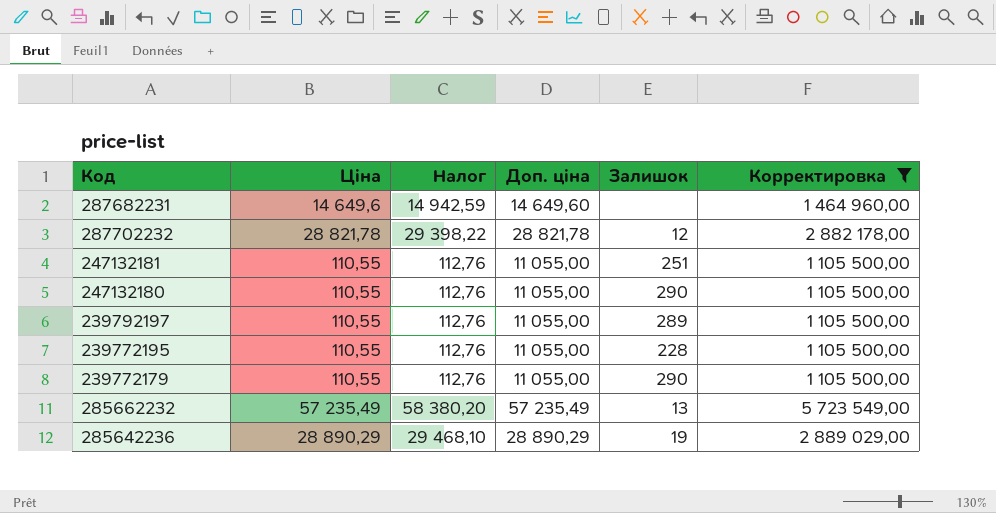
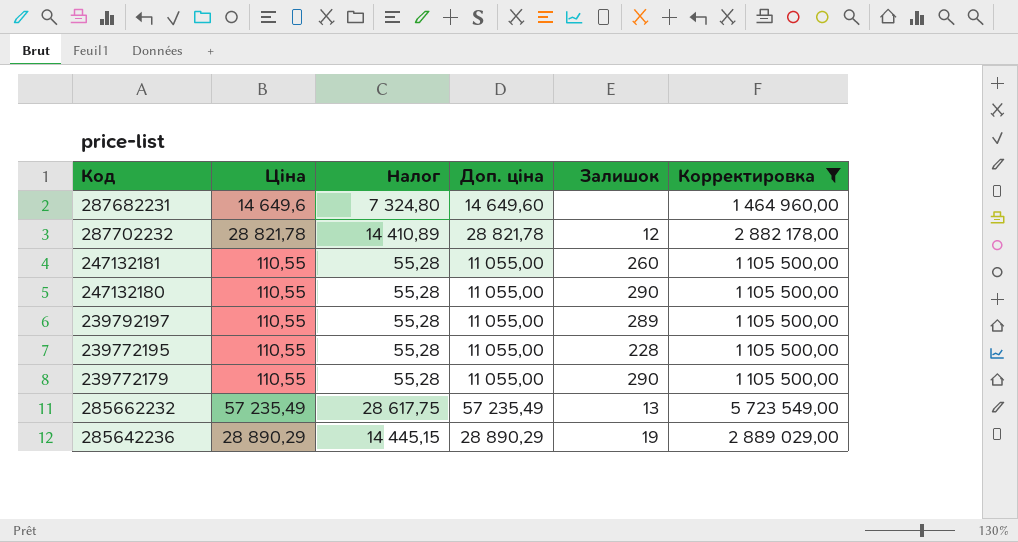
column Налог | formula: [Ціна] * 1,02 -> [Ціна] * 0,5
247132181 | Залишок: 251 -> 260

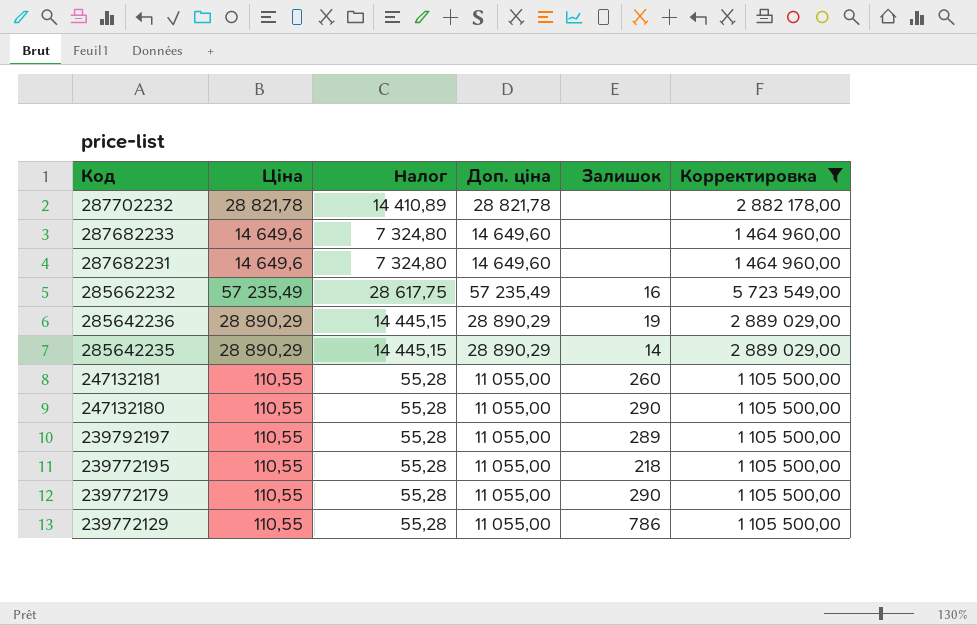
row order: none -> Код descending
287702232 | Залишок: 12 -> none
row 287682233: none -> 14 649,6 | 7 324,80 | 14 649,60 | none | 1 464 960,00
285662232 | Залишок: 13 -> 16
row 285642235: none -> 28 890,29 | 14 445,15 | 28 890,29 | 14 | 2 889 029,00
239772195 | Залишок: 228 -> 218
row 239772129: none -> 110,55 | 55,28 | 11 055,00 | 786 | 1 105 500,00

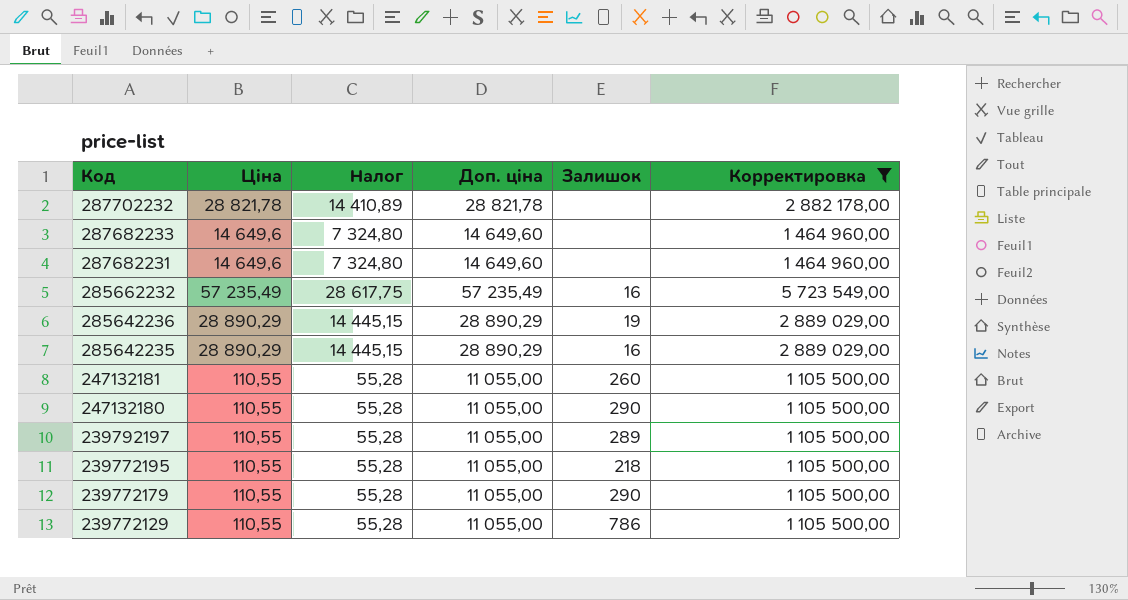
285642235 | Залишок: 14 -> 16

